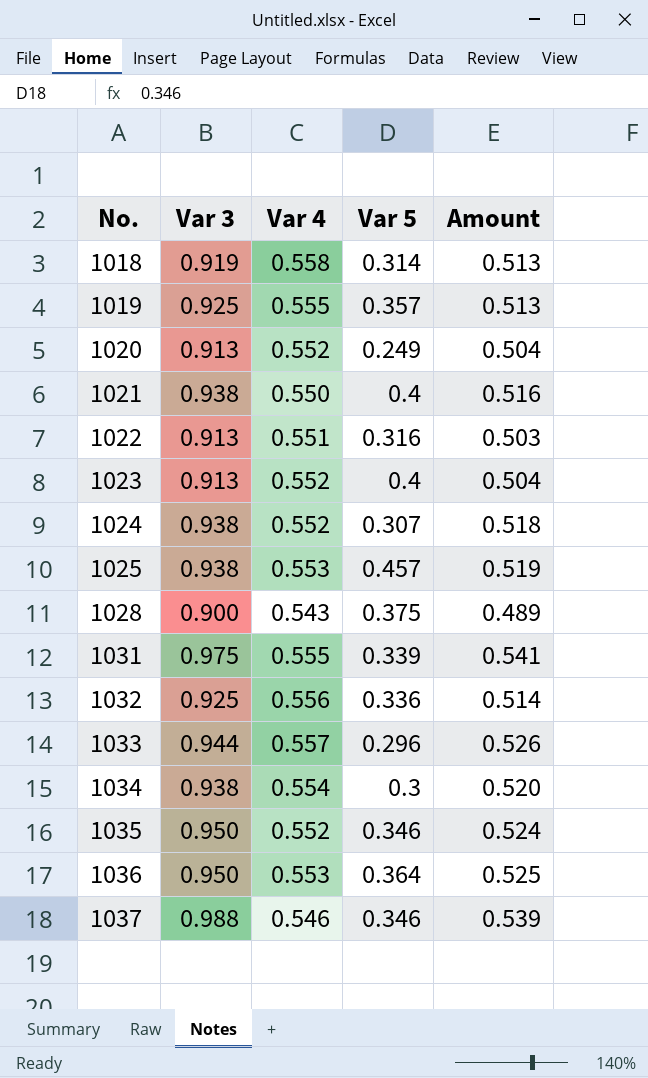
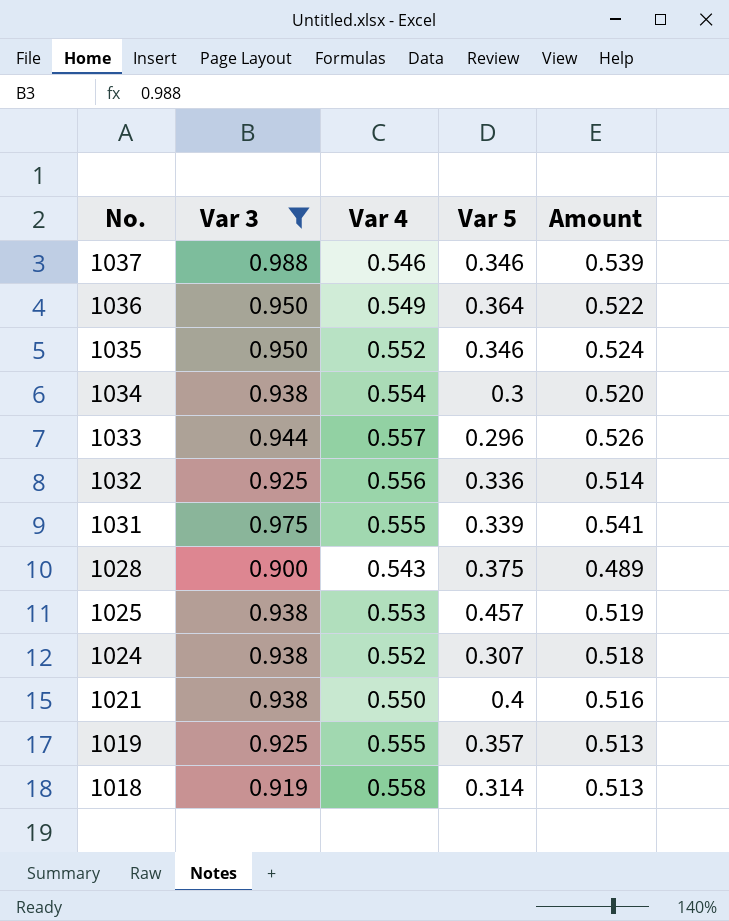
filter: none -> Var 3 != 0.913
row order: No. ascending -> No. descending
1036 | Var 4: 0.553 -> 0.549
1036 | Amount: 0.525 -> 0.522

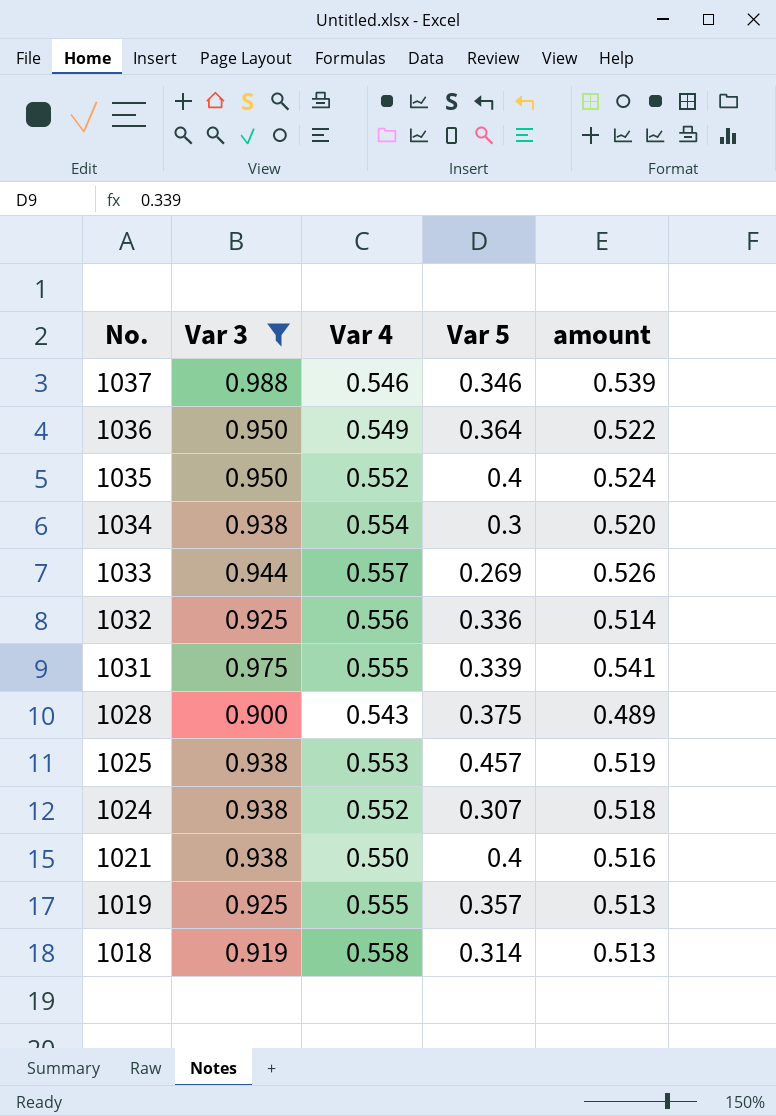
column name: Amount -> amount
1035 | Var 5: 0.346 -> 0.4
1033 | Var 5: 0.296 -> 0.269

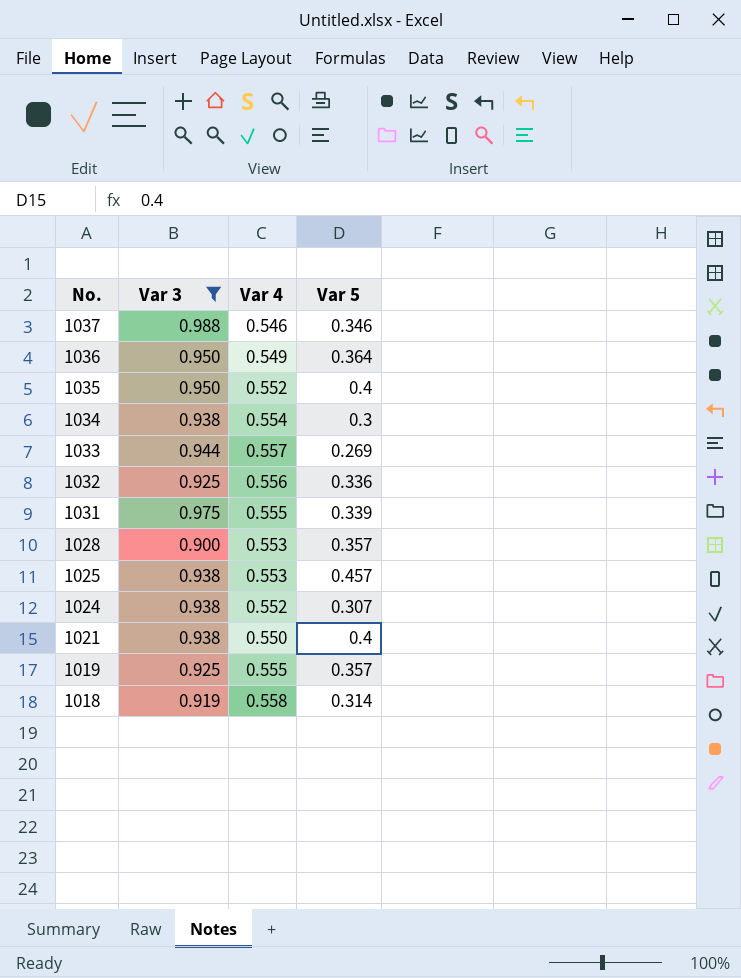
column amount | formula: [Var 3] * [Var 4] -> none
1028 | Var 4: 0.543 -> 0.553
1028 | Var 5: 0.375 -> 0.357

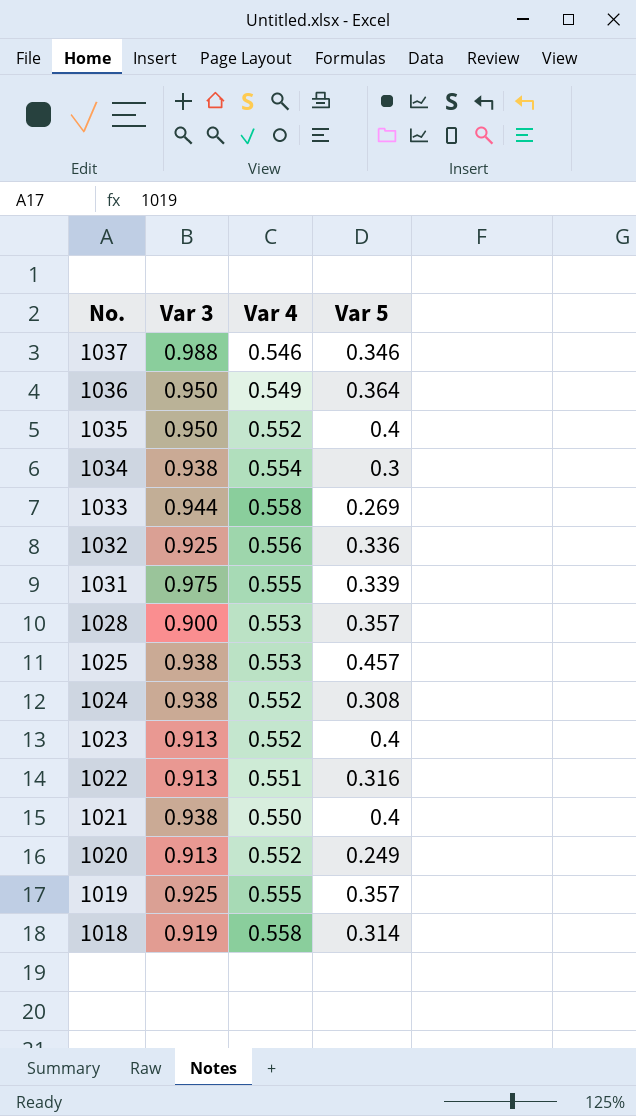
filter: Var 3 != 0.913 -> none
1033 | Var 4: 0.557 -> 0.558
1024 | Var 5: 0.307 -> 0.308

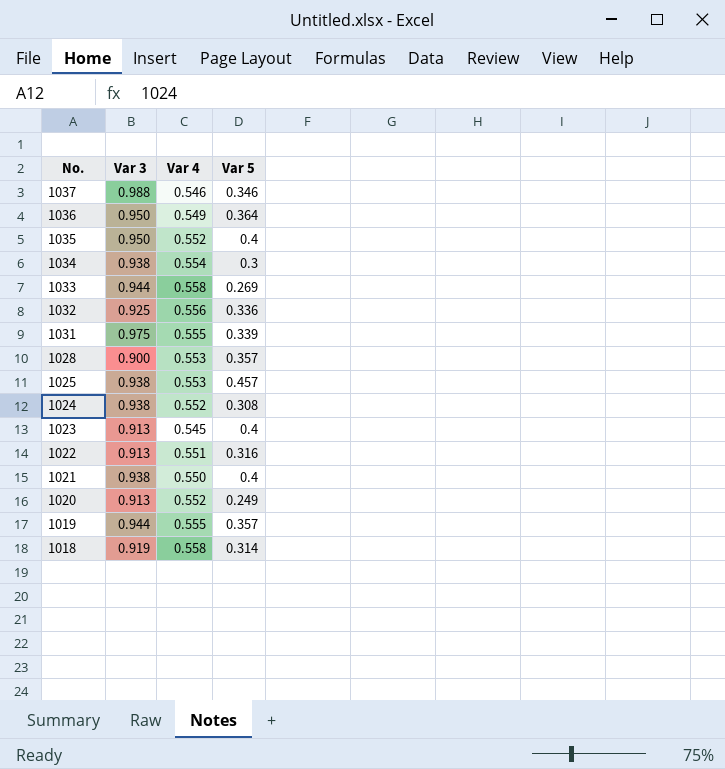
1023 | Var 4: 0.552 -> 0.545
1019 | Var 3: 0.925 -> 0.944

